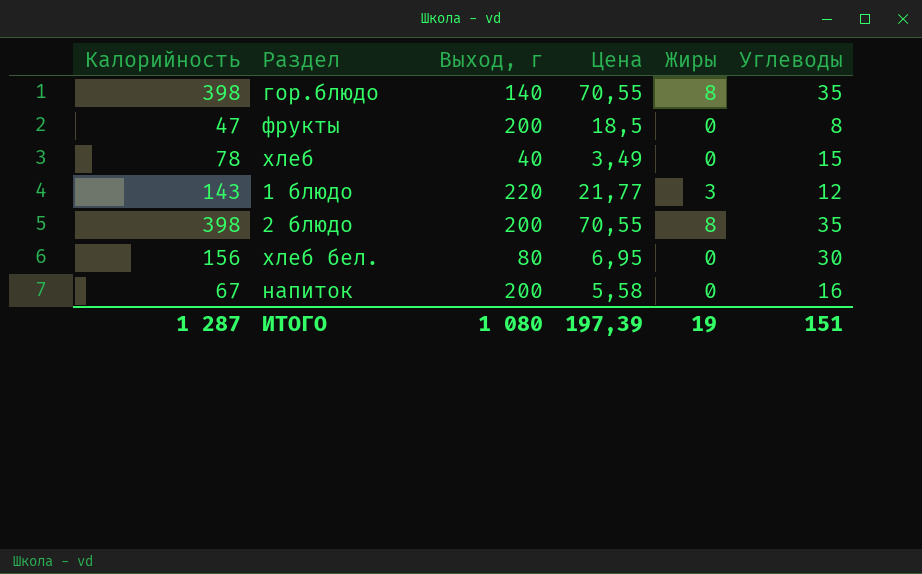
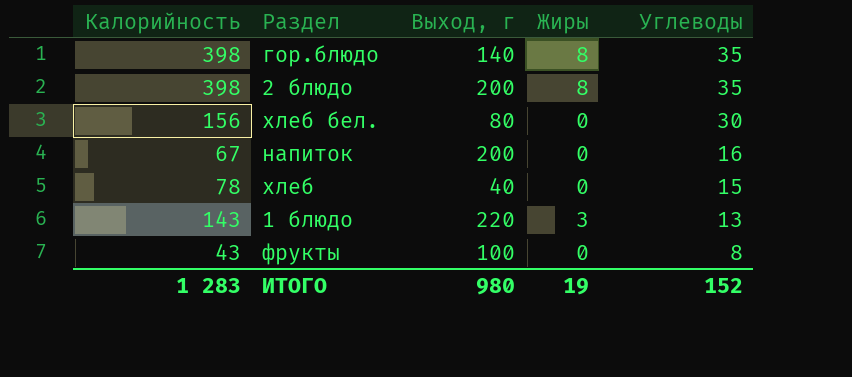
row order: none -> Углеводы descending
column Цена | position: 4 -> none
1 блюдо | Углеводы: 12 -> 13
фрукты | Калорийность: 47 -> 43
фрукты | Выход, г: 200 -> 100
ИТОГО | Калорийность: 1 287 -> 1 283
ИТОГО | Выход, г: 1 080 -> 980
ИТОГО | Углеводы: 151 -> 152

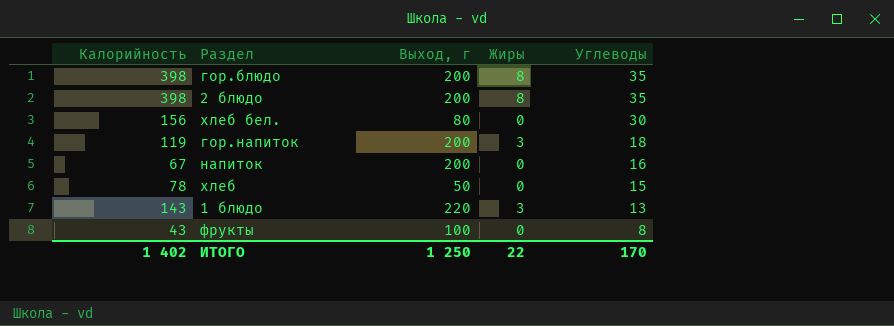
гор.блюдо | Выход, г: 140 -> 200
row гор.напиток: none -> 119 | 200 | 3 | 18
хлеб | Выход, г: 40 -> 50
ИТОГО | Калорийность: 1 283 -> 1 402
ИТОГО | Выход, г: 980 -> 1 250
ИТОГО | Жиры: 19 -> 22
ИТОГО | Углеводы: 152 -> 170

